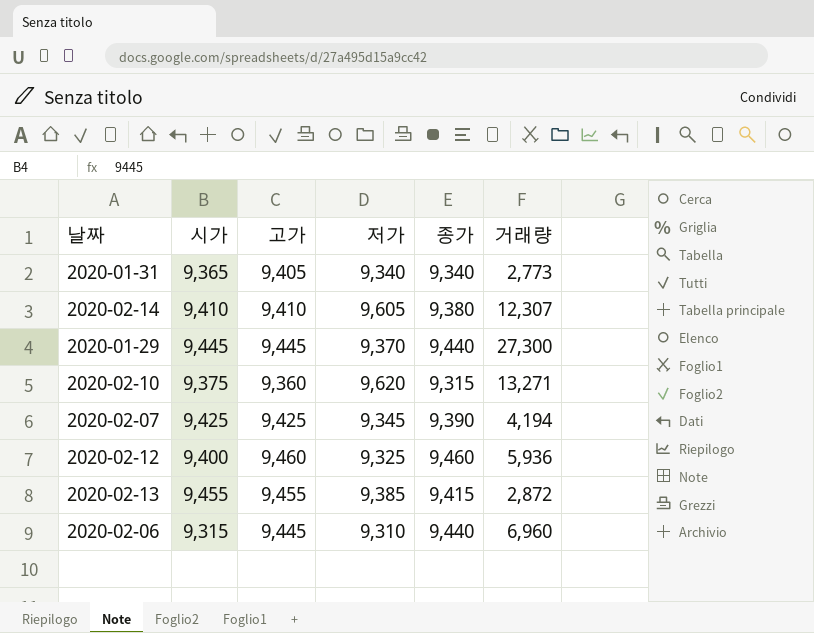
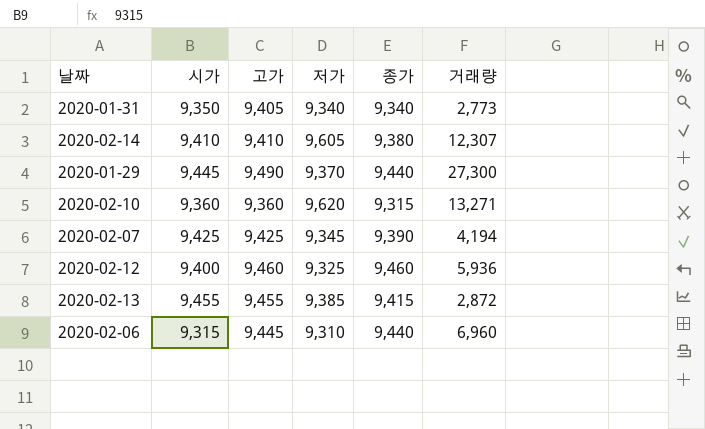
2020-01-31 | 시가: 9,365 -> 9,350
2020-01-29 | 고가: 9,445 -> 9,490
2020-02-10 | 시가: 9,375 -> 9,360

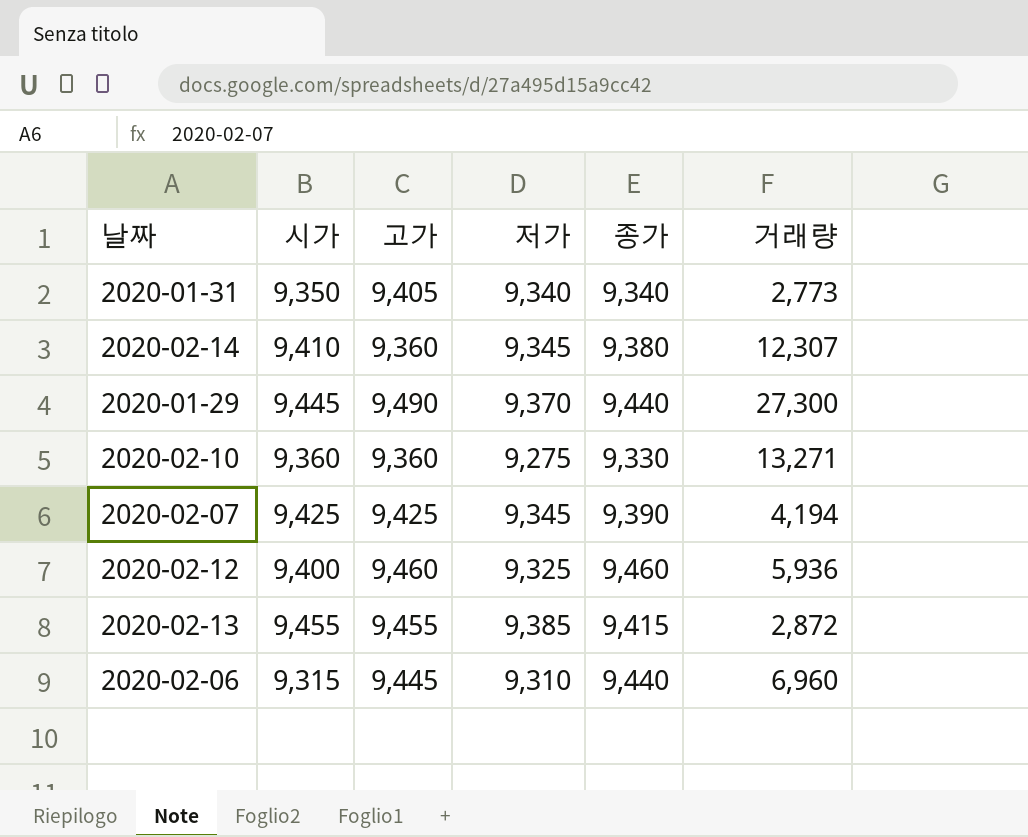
2020-02-14 | 고가: 9,410 -> 9,360
2020-02-14 | 저가: 9,605 -> 9,345
2020-02-10 | 저가: 9,620 -> 9,275
2020-02-10 | 종가: 9,315 -> 9,330

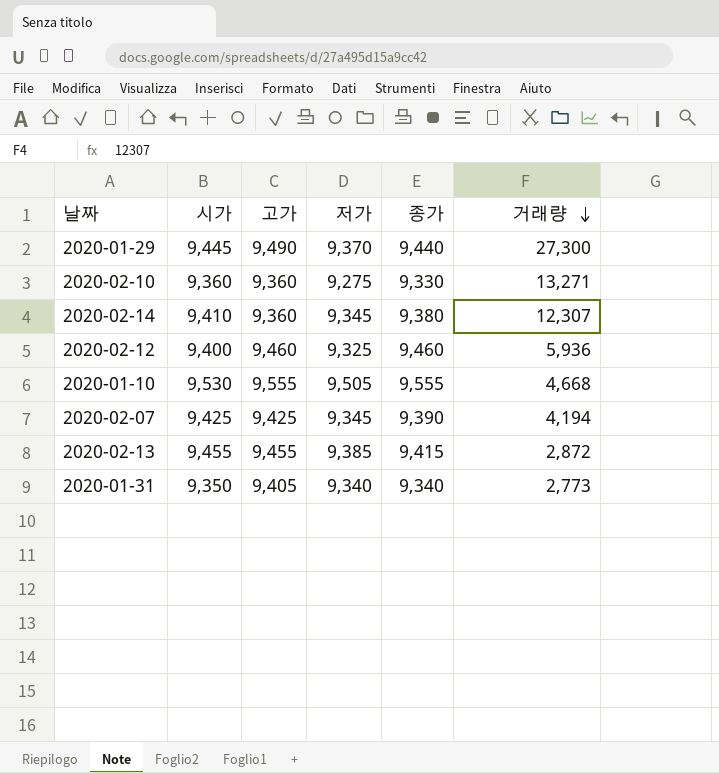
row order: none -> 거래량 descending
row 2020-02-06: 9,315 | 9,445 | 9,310 | 9,440 | 6,960 -> none
row 2020-01-10: none -> 9,530 | 9,555 | 9,505 | 9,555 | 4,668

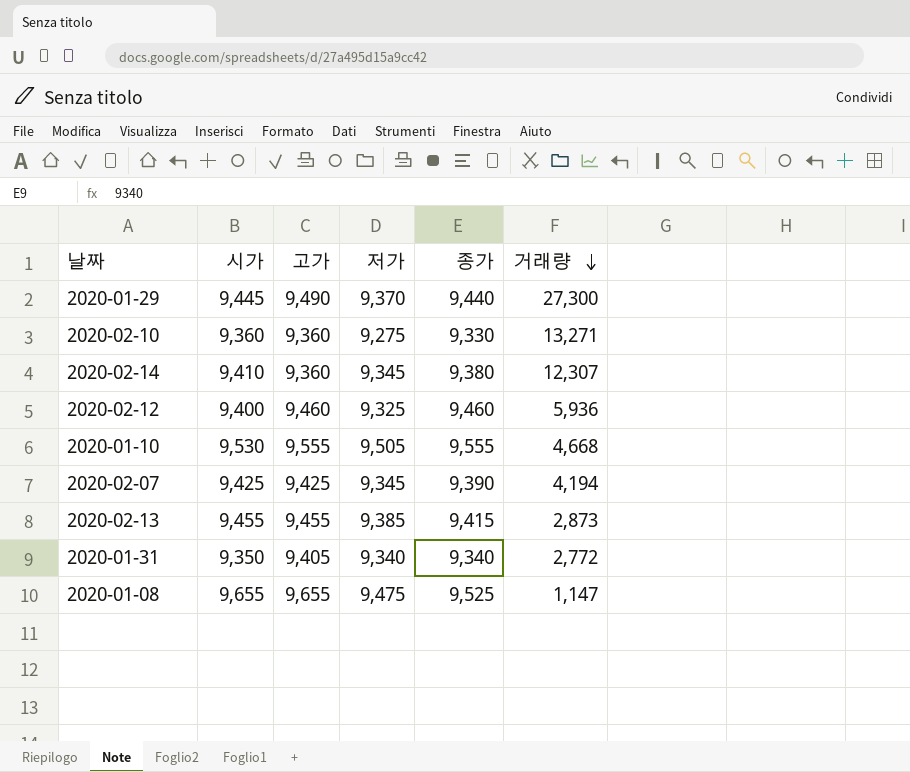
2020-02-13 | 거래량: 2,872 -> 2,873
2020-01-31 | 거래량: 2,773 -> 2,772
row 2020-01-08: none -> 9,655 | 9,655 | 9,475 | 9,525 | 1,147

